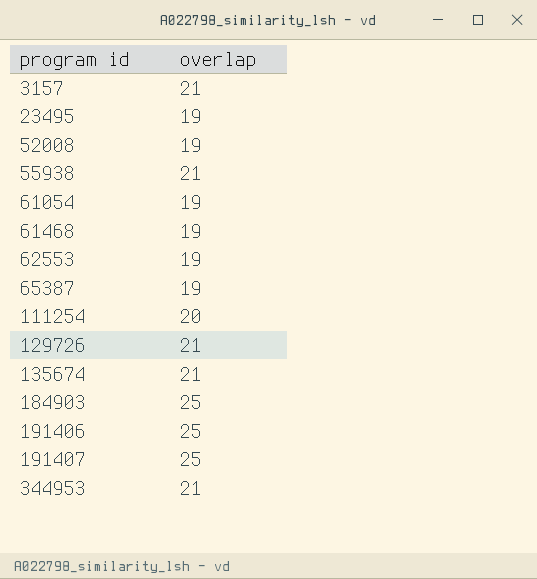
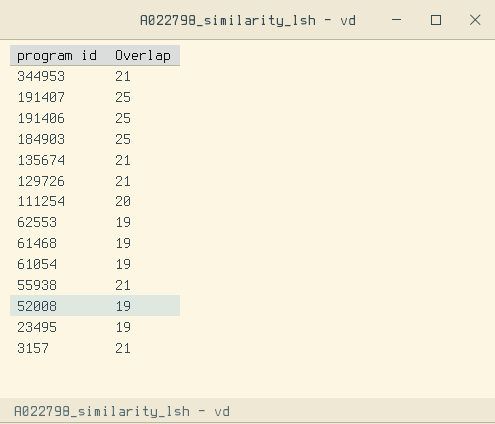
row order: program id ascending -> program id descending
column name: overlap -> Overlap
row 65387: 19 -> none

